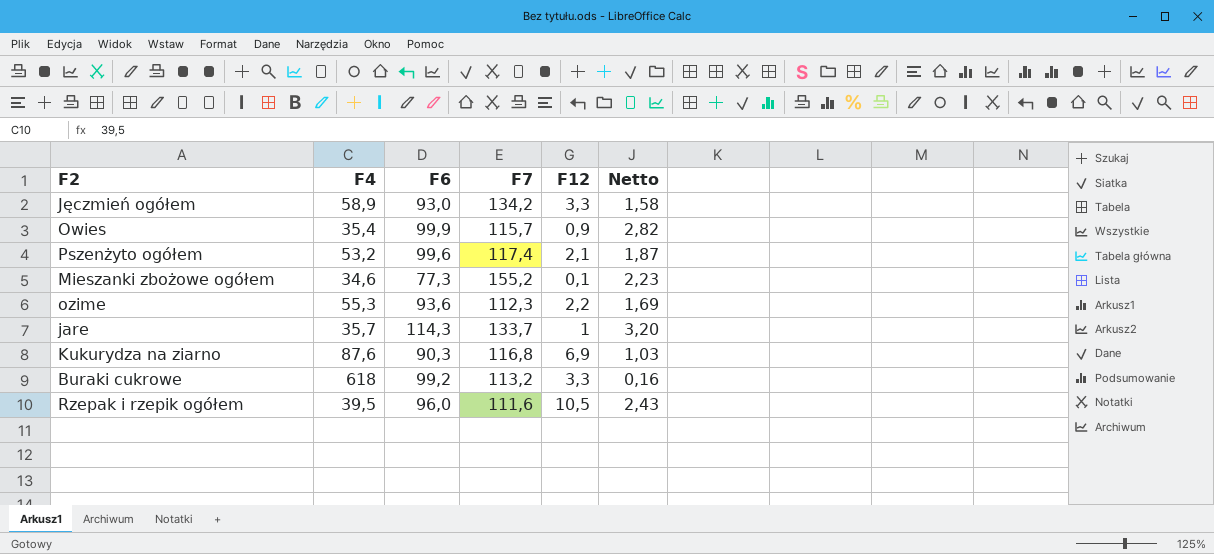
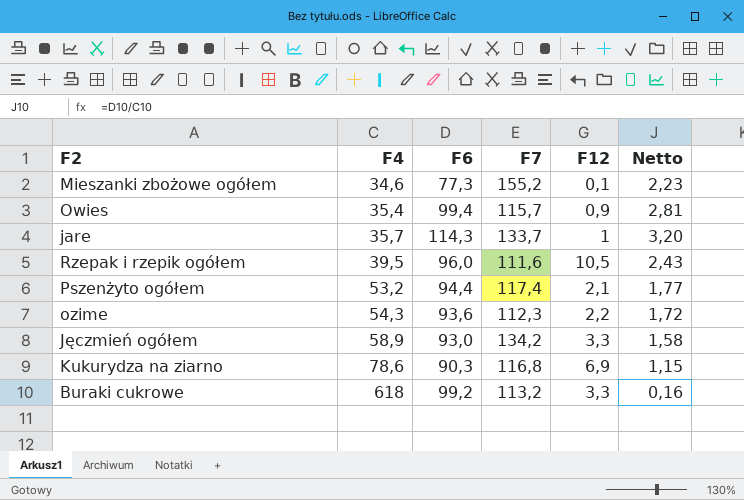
row order: none -> F4 ascending
Owies | F6: 99,9 -> 99,4
Owies | Netto: 2,82 -> 2,81
Pszenżyto ogółem | F6: 99,6 -> 94,4
Pszenżyto ogółem | Netto: 1,87 -> 1,77
ozime | F4: 55,3 -> 54,3
ozime | Netto: 1,69 -> 1,72
Kukurydza na ziarno | F4: 87,6 -> 78,6
Kukurydza na ziarno | Netto: 1,03 -> 1,15

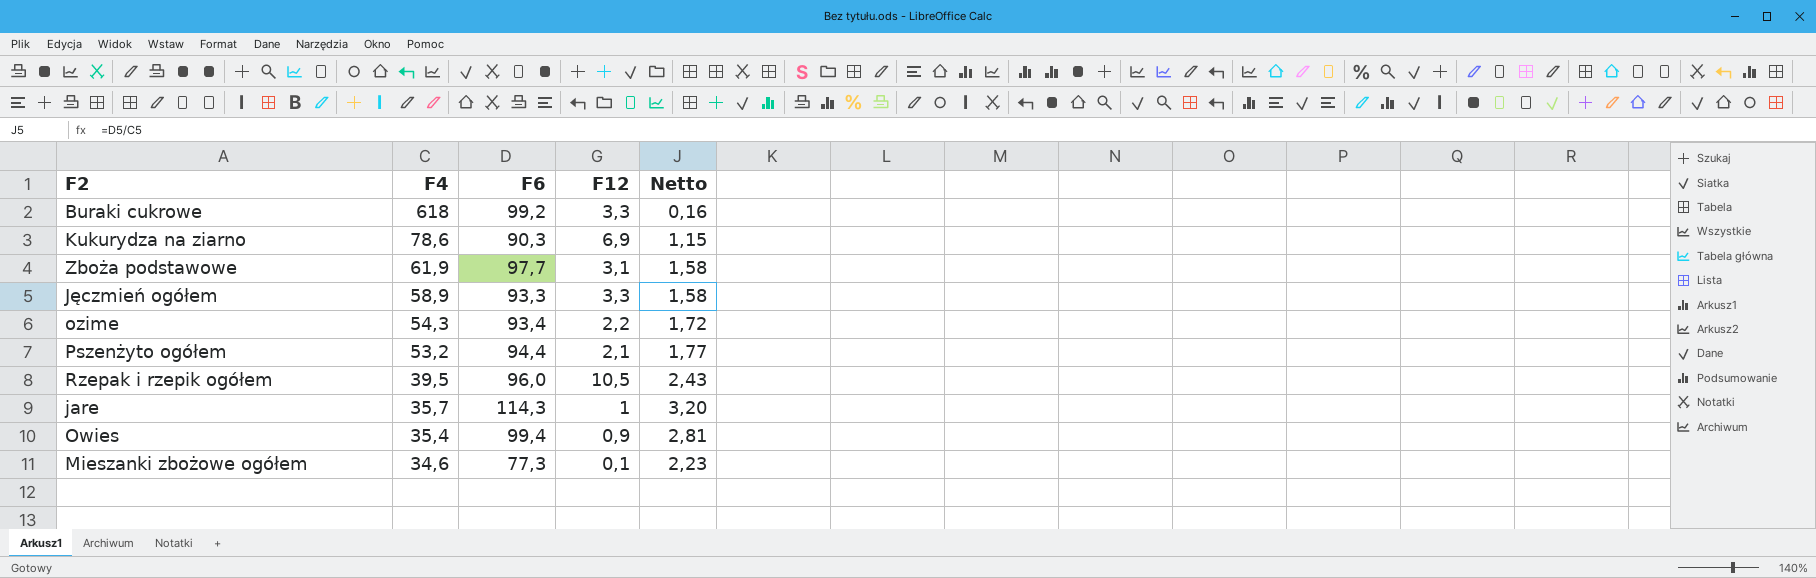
row order: F4 ascending -> F4 descending
column F7 | position: 4 -> none
row Zboża podstawowe: none -> 61,9 | 97,7 | 3,1 | 1,58
Jęczmień ogółem | F6: 93,0 -> 93,3
ozime | F6: 93,6 -> 93,4

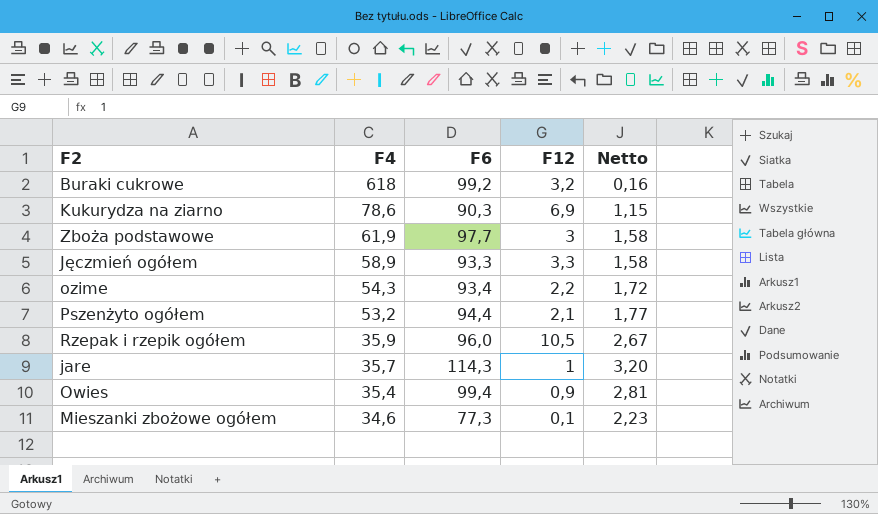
Buraki cukrowe | F12: 3,3 -> 3,2
Zboża podstawowe | F12: 3,1 -> 3
Rzepak i rzepik ogółem | F4: 39,5 -> 35,9
Rzepak i rzepik ogółem | Netto: 2,43 -> 2,67

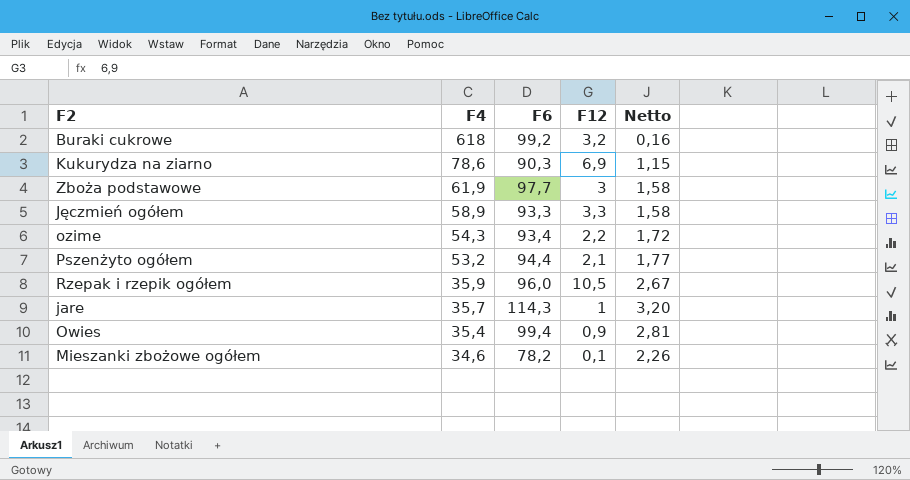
Mieszanki zbożowe ogółem | F6: 77,3 -> 78,2
Mieszanki zbożowe ogółem | Netto: 2,23 -> 2,26

